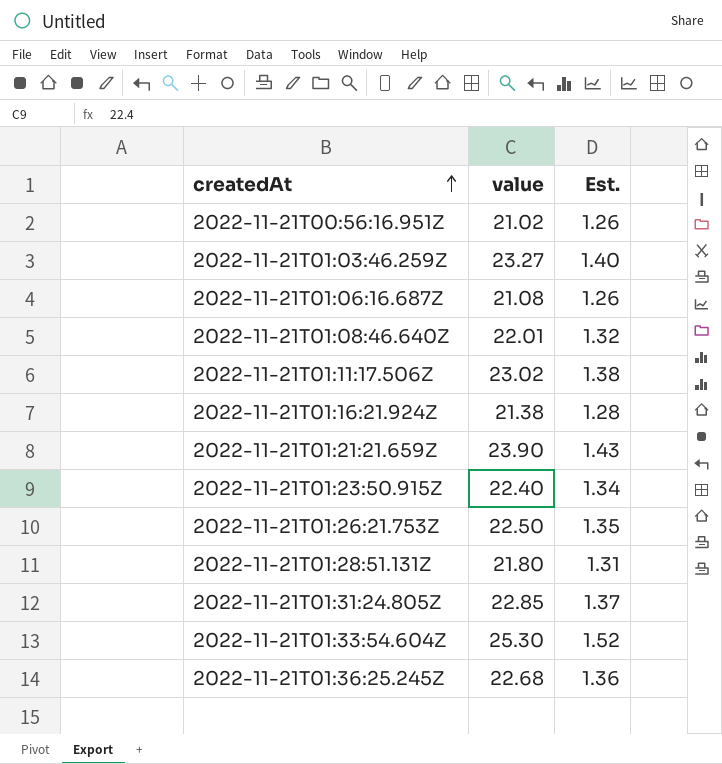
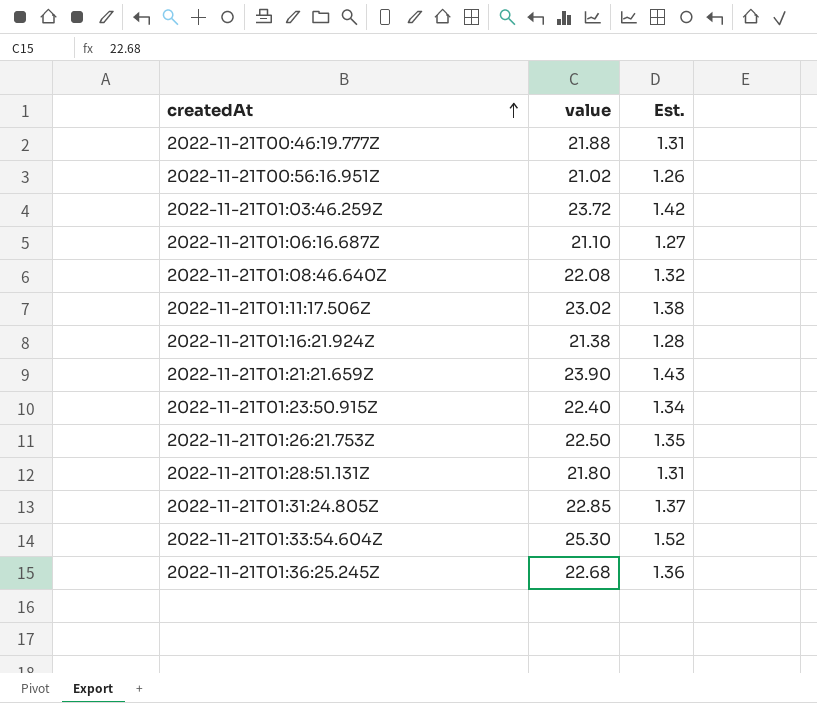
row 2022-11-21T00:46:19.777Z: none -> 21.88 | 1.31
2022-11-21T01:03:46.259Z | value: 23.27 -> 23.72
2022-11-21T01:03:46.259Z | Est.: 1.40 -> 1.42
2022-11-21T01:06:16.687Z | value: 21.08 -> 21.10
2022-11-21T01:06:16.687Z | Est.: 1.26 -> 1.27
2022-11-21T01:08:46.640Z | value: 22.01 -> 22.08

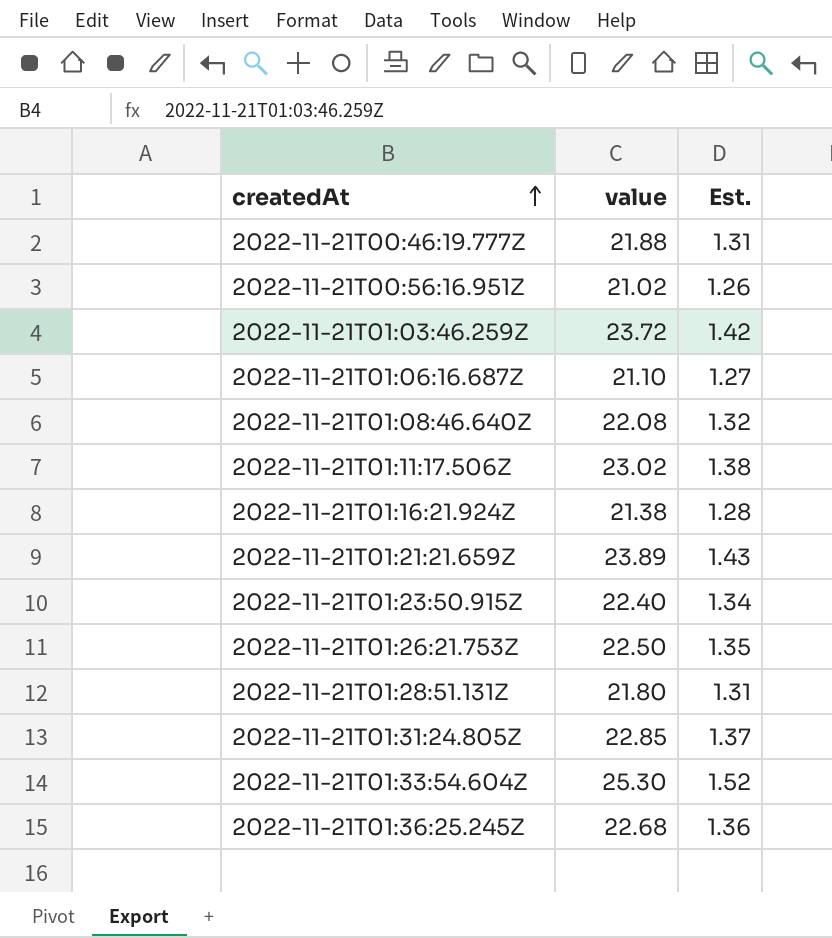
2022-11-21T01:21:21.659Z | value: 23.90 -> 23.89

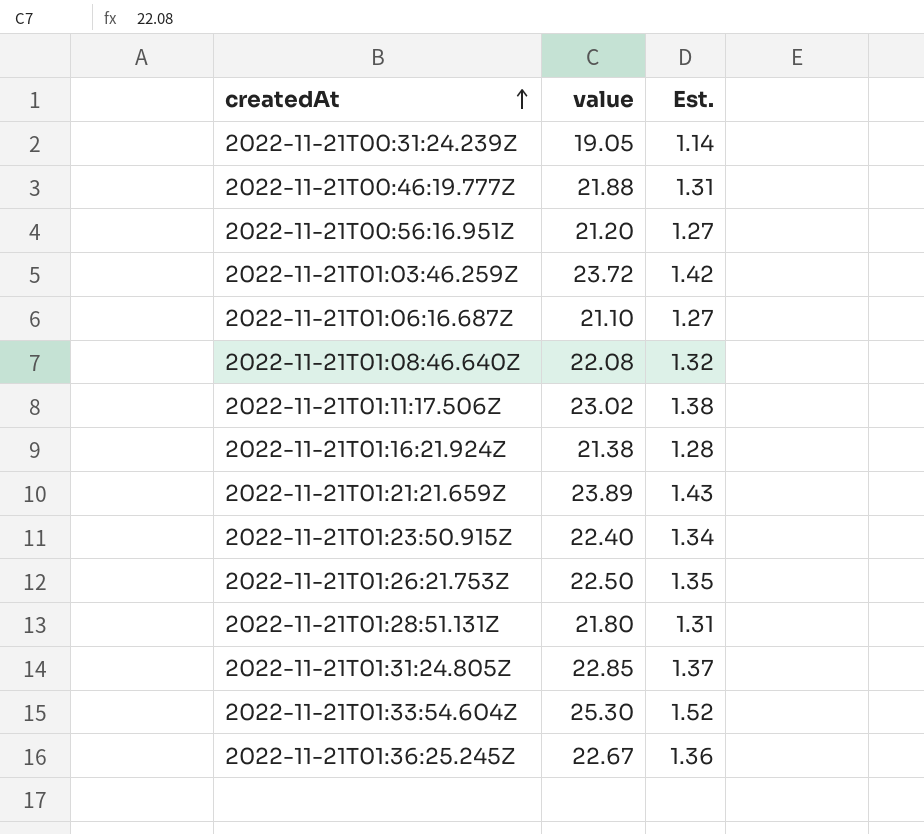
row 2022-11-21T00:31:24.239Z: none -> 19.05 | 1.14
2022-11-21T00:56:16.951Z | value: 21.02 -> 21.20
2022-11-21T00:56:16.951Z | Est.: 1.26 -> 1.27
2022-11-21T01:36:25.245Z | value: 22.68 -> 22.67

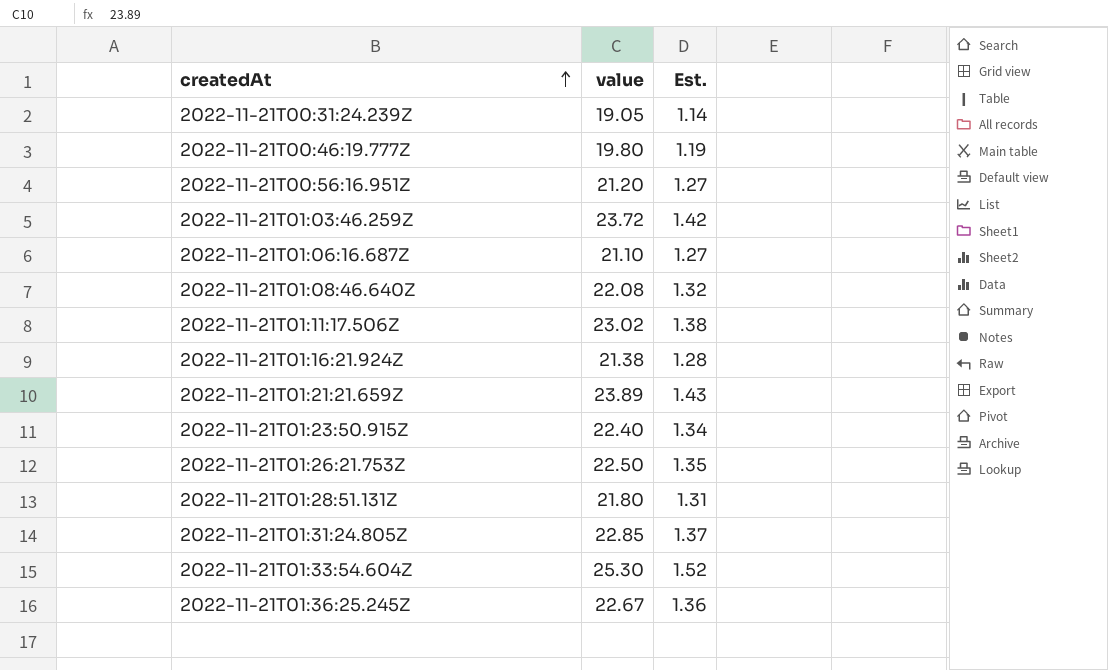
2022-11-21T00:46:19.777Z | value: 21.88 -> 19.80
2022-11-21T00:46:19.777Z | Est.: 1.31 -> 1.19

